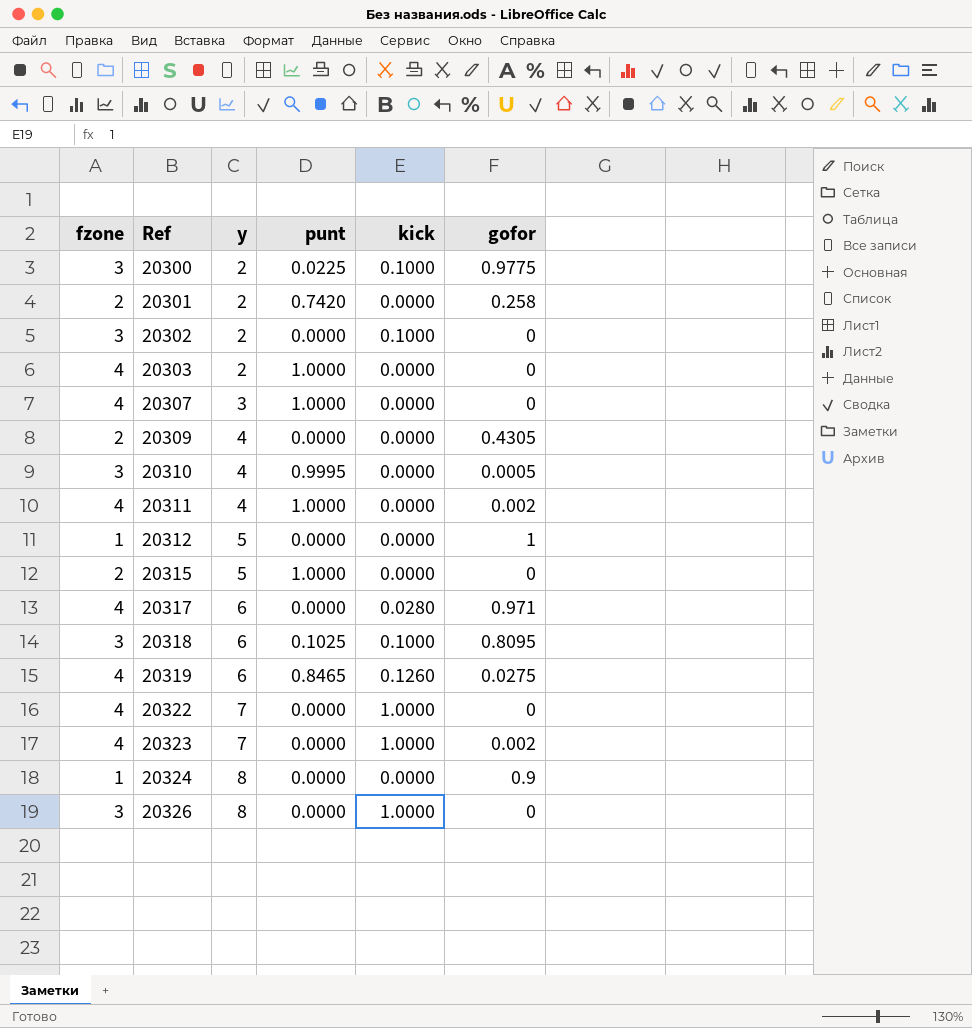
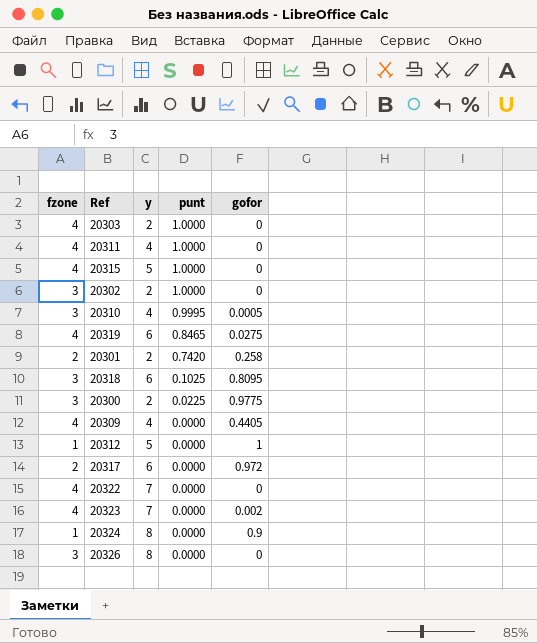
row order: Ref ascending -> punt descending
column kick | position: 5 -> none
row 20307: 4 | 3 | 1.0000 | 0.0000 | 0 -> none
20311 | gofor: 0.002 -> 0
20315 | fzone: 2 -> 4
20302 | punt: 0.0000 -> 1.0000
20309 | fzone: 2 -> 4
20309 | gofor: 0.4305 -> 0.4405
20317 | fzone: 4 -> 2
20317 | gofor: 0.971 -> 0.972

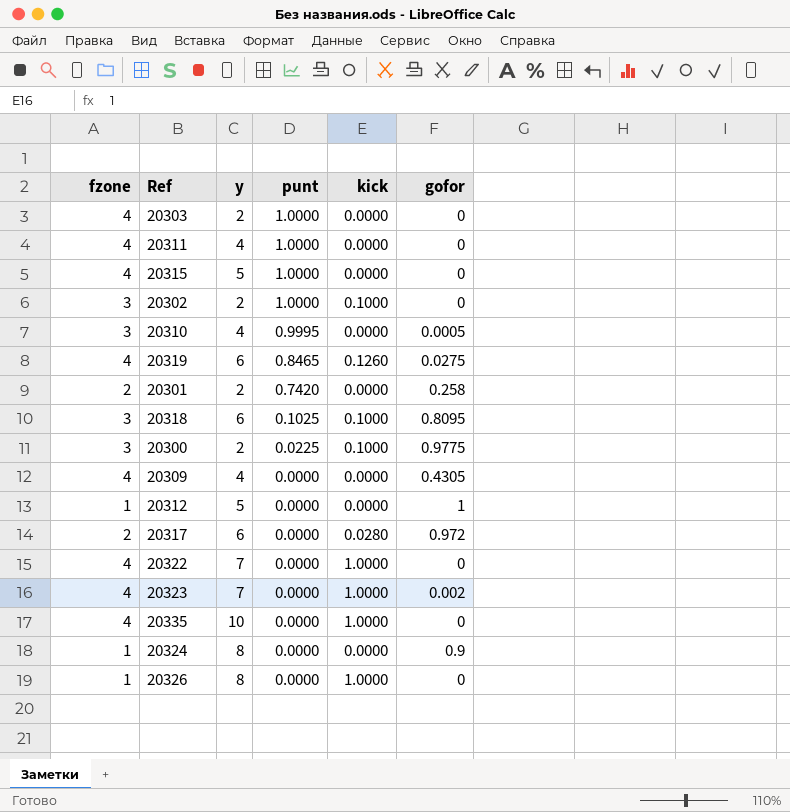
column kick | position: none -> 5
20309 | gofor: 0.4405 -> 0.4305
row 20335: none -> 4 | 10 | 0.0000 | 1.0000 | 0
20326 | fzone: 3 -> 1

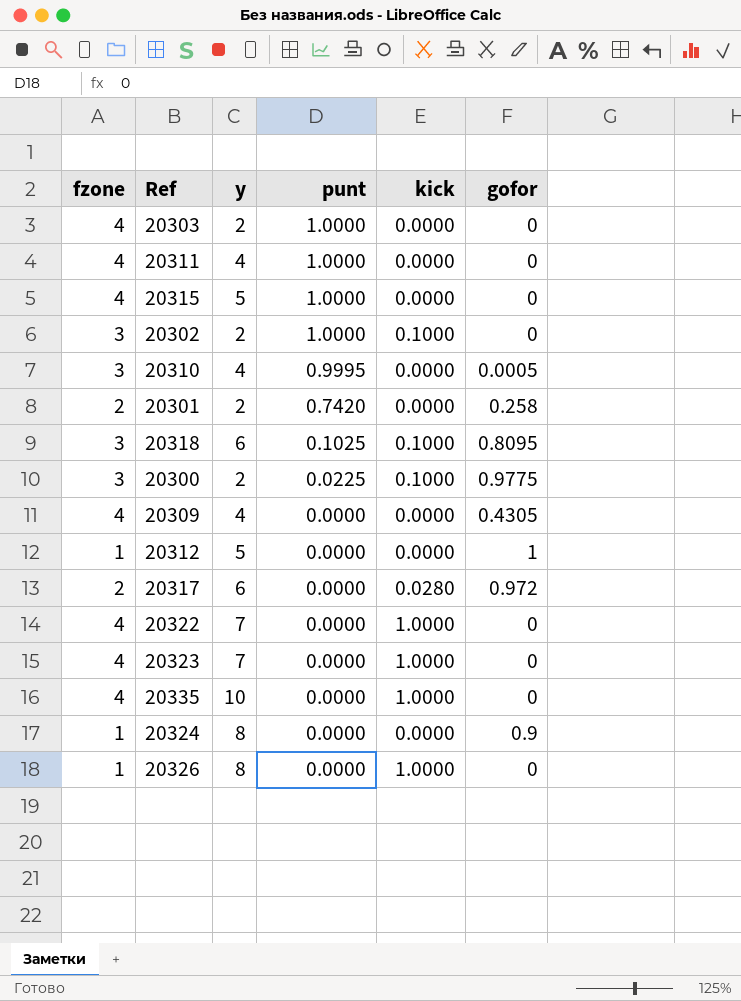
row 20319: 4 | 6 | 0.8465 | 0.1260 | 0.0275 -> none
20323 | gofor: 0.002 -> 0

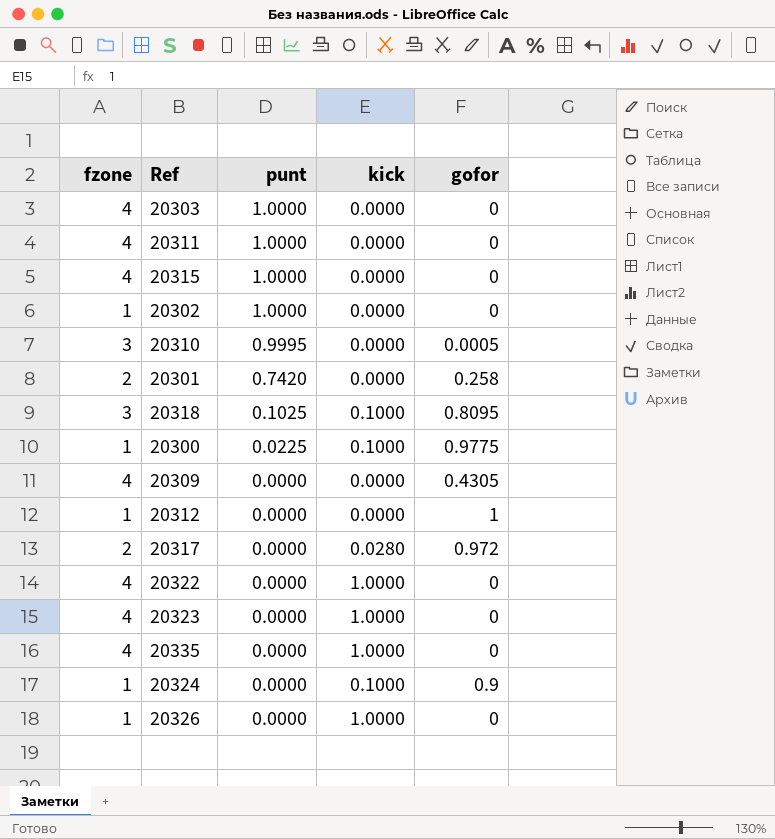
column y | position: 3 -> none
20302 | fzone: 3 -> 1
20302 | kick: 0.1000 -> 0.0000
20300 | fzone: 3 -> 1
20324 | kick: 0.0000 -> 0.1000

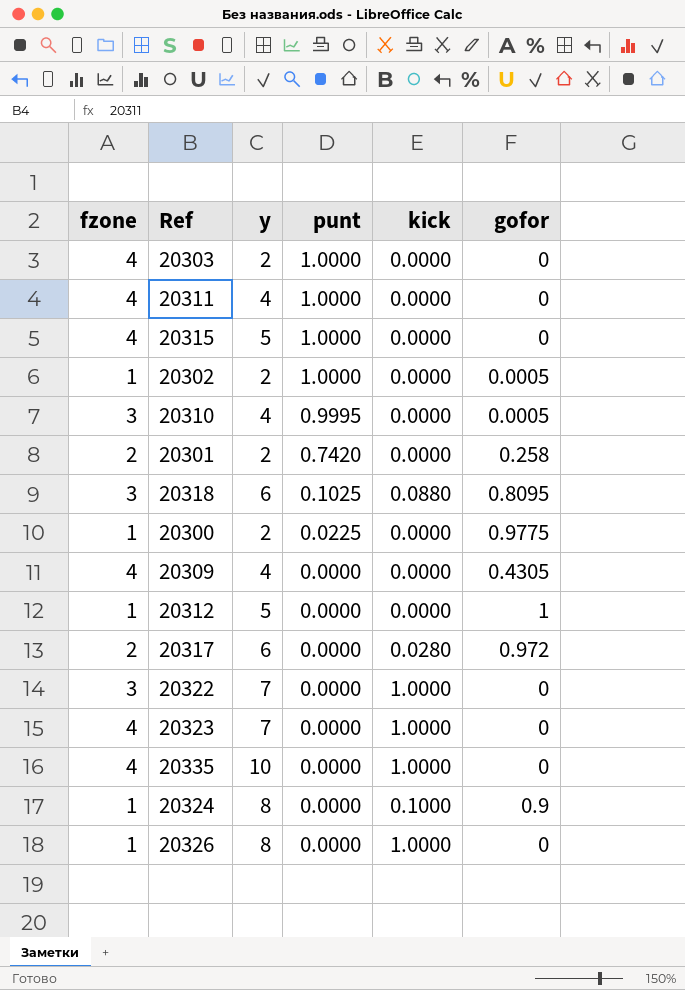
column y | position: none -> 3
20302 | gofor: 0 -> 0.0005
20318 | kick: 0.1000 -> 0.0880
20300 | kick: 0.1000 -> 0.0000
20322 | fzone: 4 -> 3

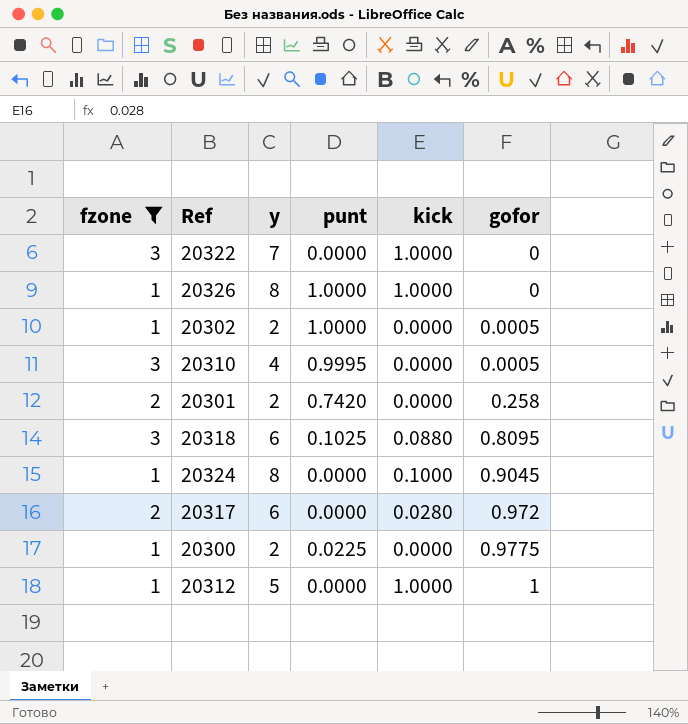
filter: none -> fzone != 4
row order: punt descending -> gofor ascending
20326 | punt: 0.0000 -> 1.0000
20324 | gofor: 0.9 -> 0.9045
20312 | kick: 0.0000 -> 1.0000

